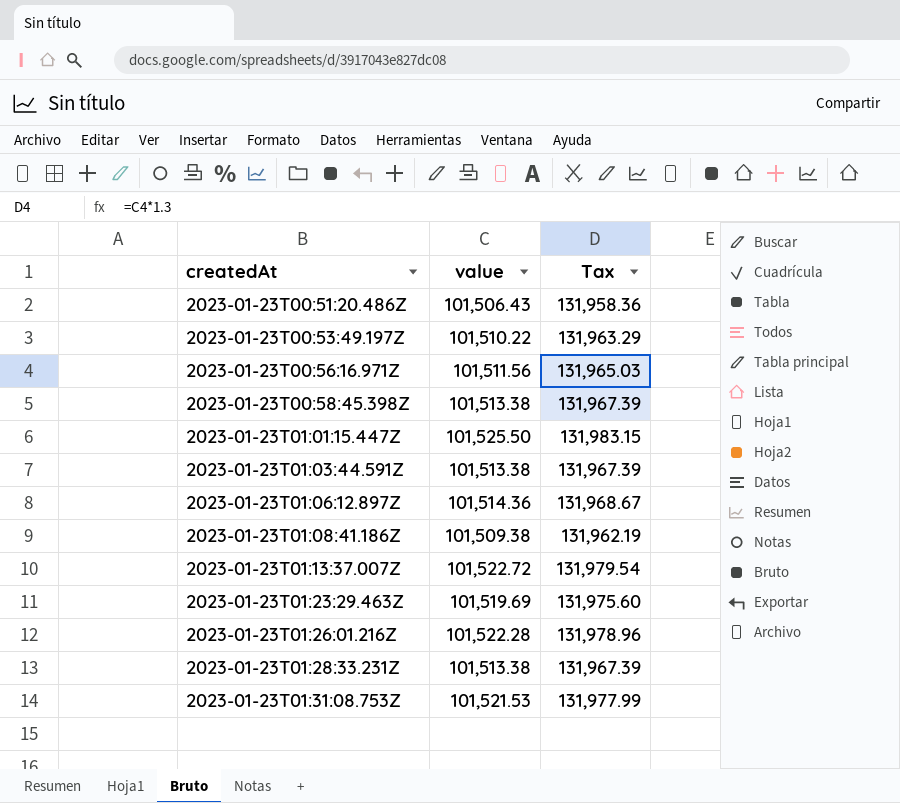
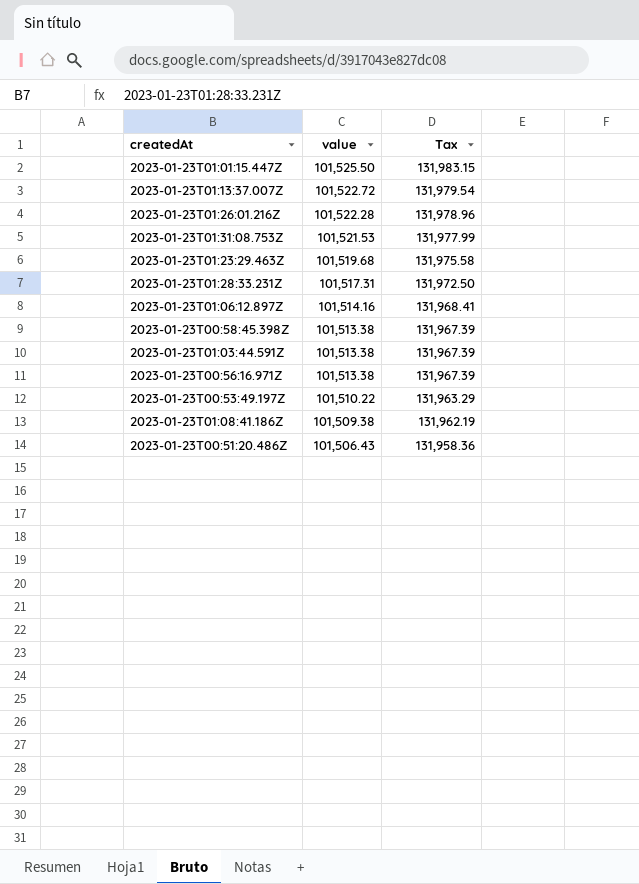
row order: createdAt ascending -> value descending
2023-01-23T01:23:29.463Z | value: 101,519.69 -> 101,519.68
2023-01-23T01:23:29.463Z | Tax: 131,975.60 -> 131,975.58
2023-01-23T01:28:33.231Z | value: 101,513.38 -> 101,517.31
2023-01-23T01:28:33.231Z | Tax: 131,967.39 -> 131,972.50
2023-01-23T01:06:12.897Z | value: 101,514.36 -> 101,514.16
2023-01-23T01:06:12.897Z | Tax: 131,968.67 -> 131,968.41
2023-01-23T00:56:16.971Z | value: 101,511.56 -> 101,513.38
2023-01-23T00:56:16.971Z | Tax: 131,965.03 -> 131,967.39

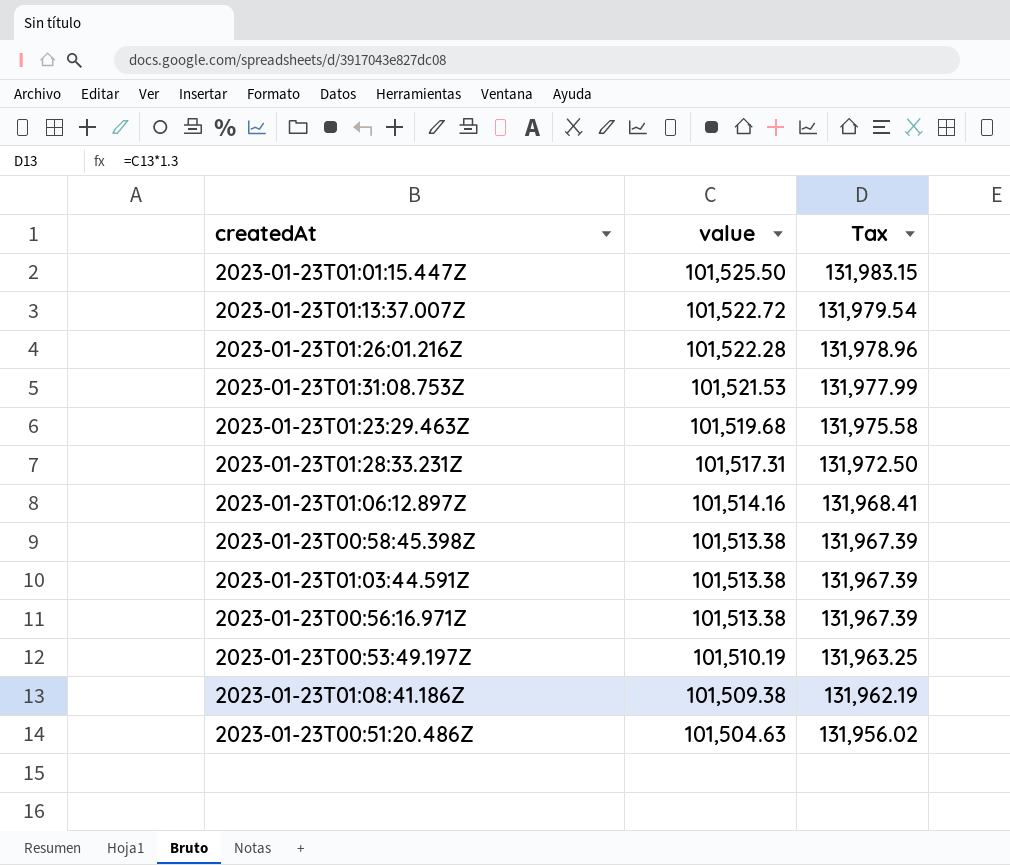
2023-01-23T00:53:49.197Z | value: 101,510.22 -> 101,510.19
2023-01-23T00:53:49.197Z | Tax: 131,963.29 -> 131,963.25
2023-01-23T00:51:20.486Z | value: 101,506.43 -> 101,504.63
2023-01-23T00:51:20.486Z | Tax: 131,958.36 -> 131,956.02

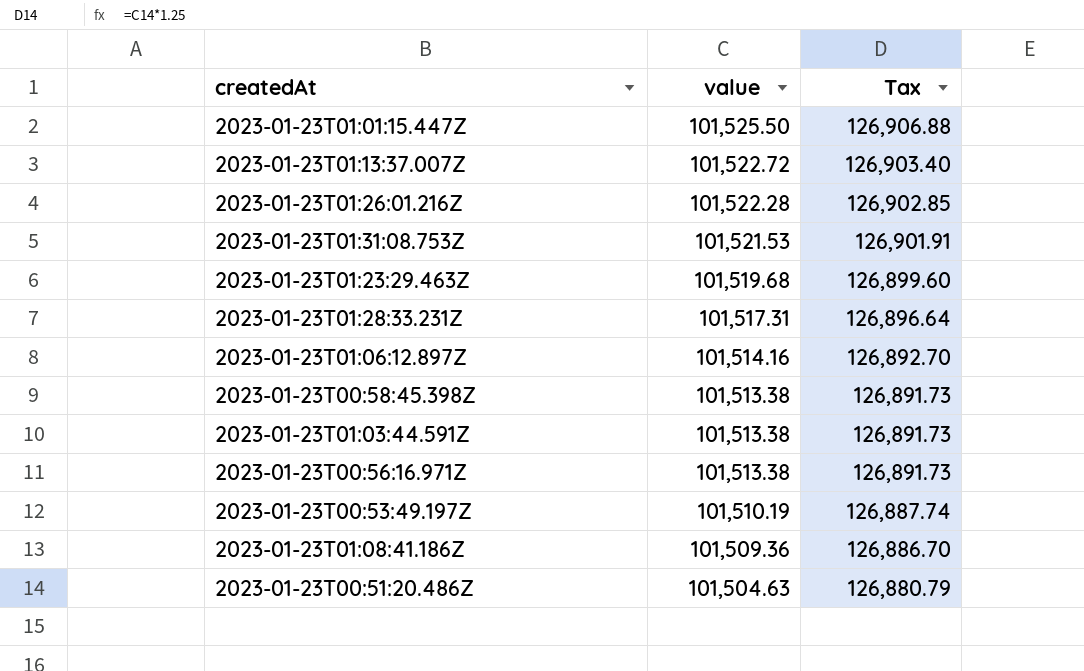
column Tax | formula: [value] * 1.3 -> [value] * 1.25
2023-01-23T01:08:41.186Z | value: 101,509.38 -> 101,509.36

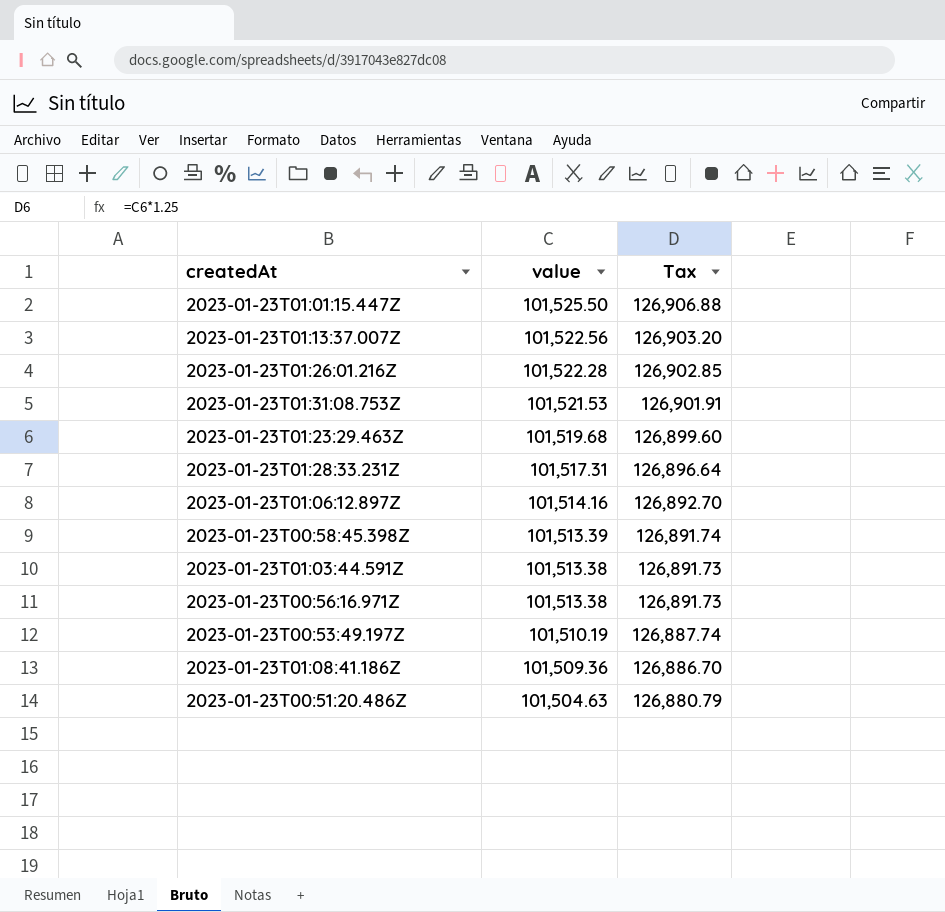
2023-01-23T01:13:37.007Z | value: 101,522.72 -> 101,522.56
2023-01-23T01:13:37.007Z | Tax: 126,903.40 -> 126,903.20
2023-01-23T00:58:45.398Z | value: 101,513.38 -> 101,513.39
2023-01-23T00:58:45.398Z | Tax: 126,891.73 -> 126,891.74

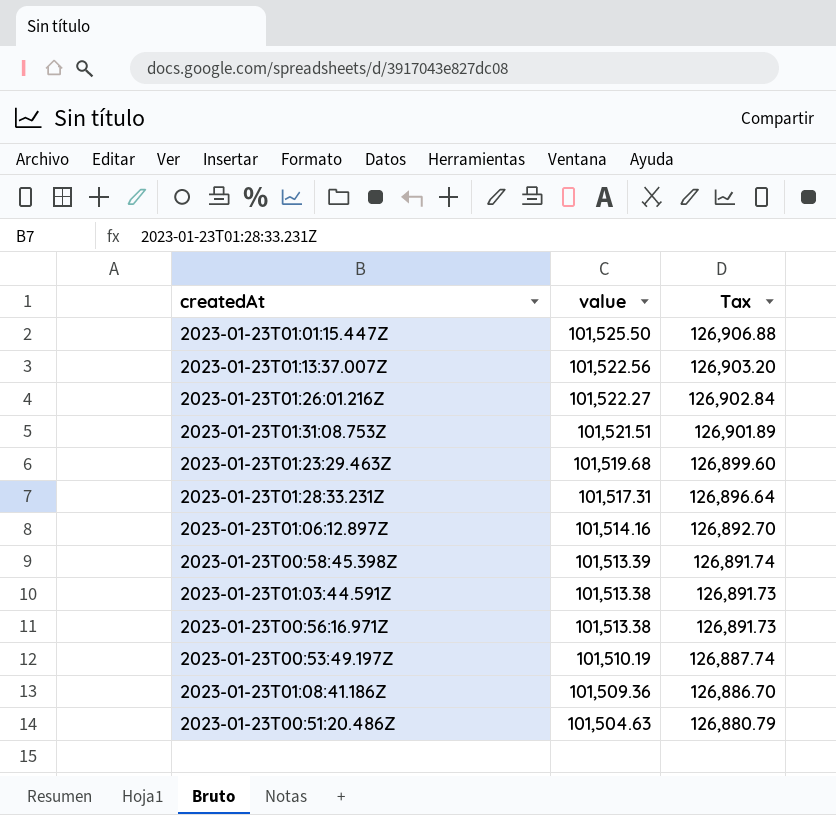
2023-01-23T01:26:01.216Z | value: 101,522.28 -> 101,522.27
2023-01-23T01:26:01.216Z | Tax: 126,902.85 -> 126,902.84
2023-01-23T01:31:08.753Z | value: 101,521.53 -> 101,521.51
2023-01-23T01:31:08.753Z | Tax: 126,901.91 -> 126,901.89

